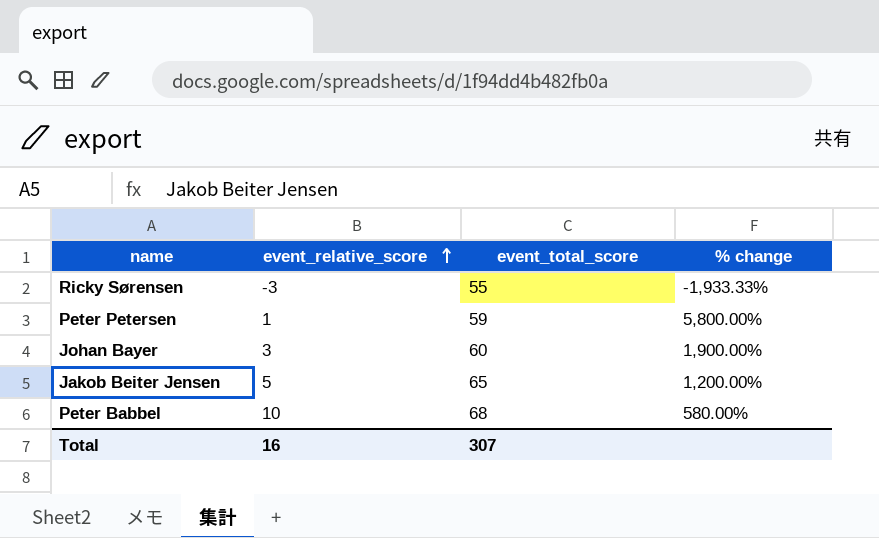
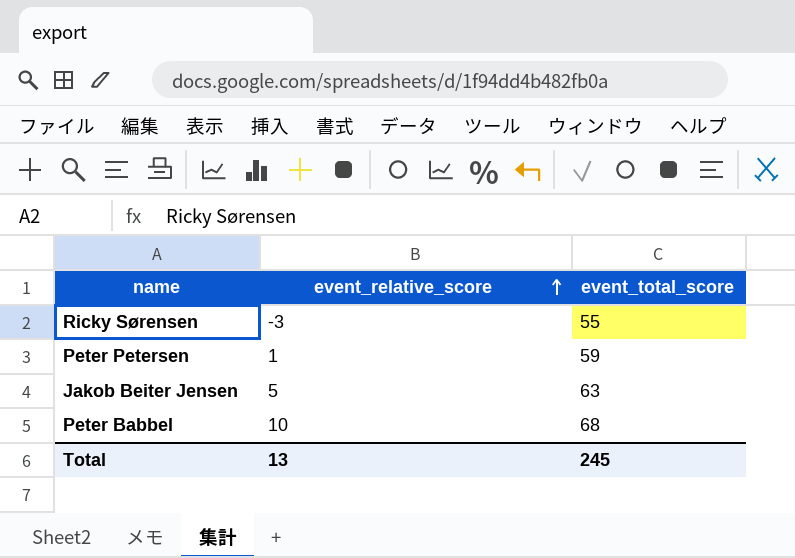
column % change | formula: ([event_total_score] - [event_relative_score]) / [event_relative_score] -> none
row Johan Bayer: 3 | 60 | 1,900.00% -> none
Jakob Beiter Jensen | event_total_score: 65 -> 63
Total | event_relative_score: 16 -> 13
Total | event_total_score: 307 -> 245

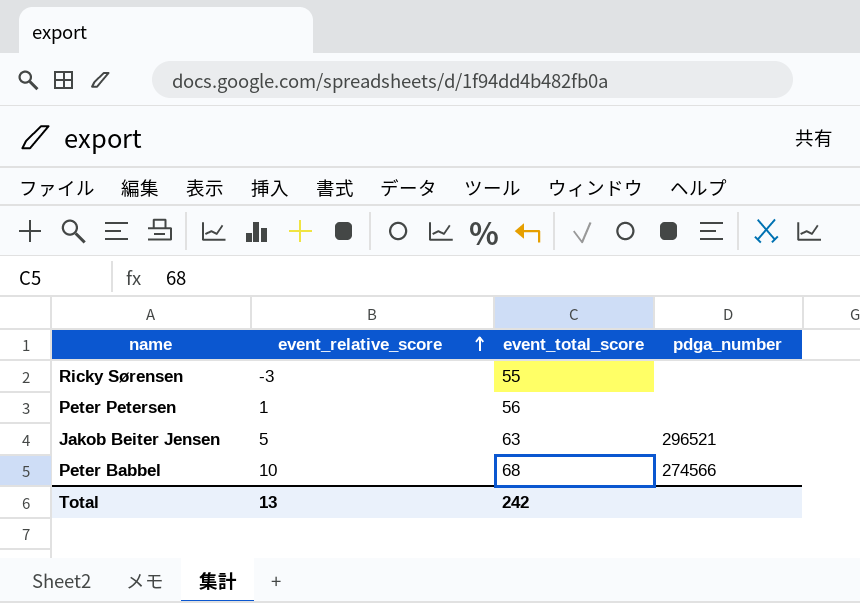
column pdga_number | position: none -> 4
Peter Petersen | event_total_score: 59 -> 56
Total | event_total_score: 245 -> 242

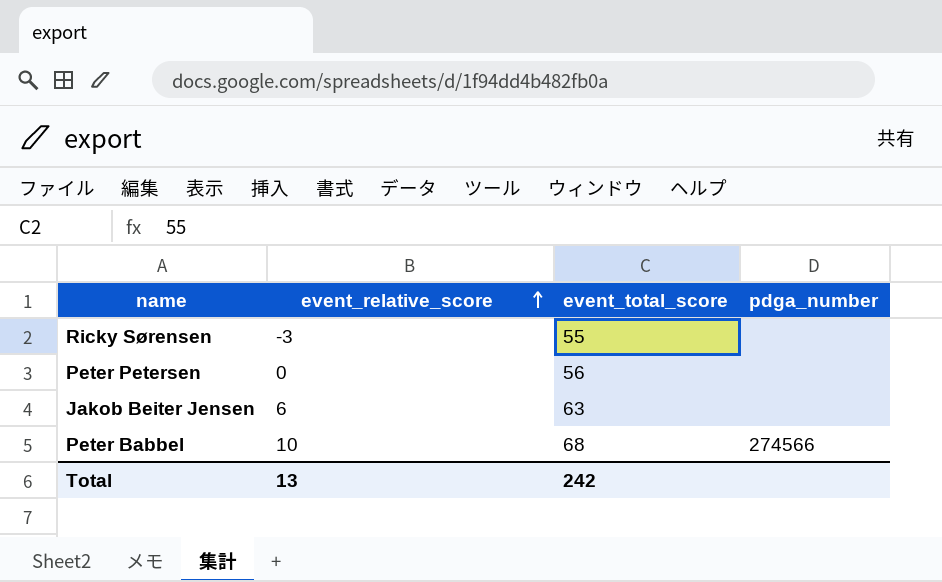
Peter Petersen | event_relative_score: 1 -> 0
Jakob Beiter Jensen | event_relative_score: 5 -> 6
Jakob Beiter Jensen | pdga_number: 296521 -> none

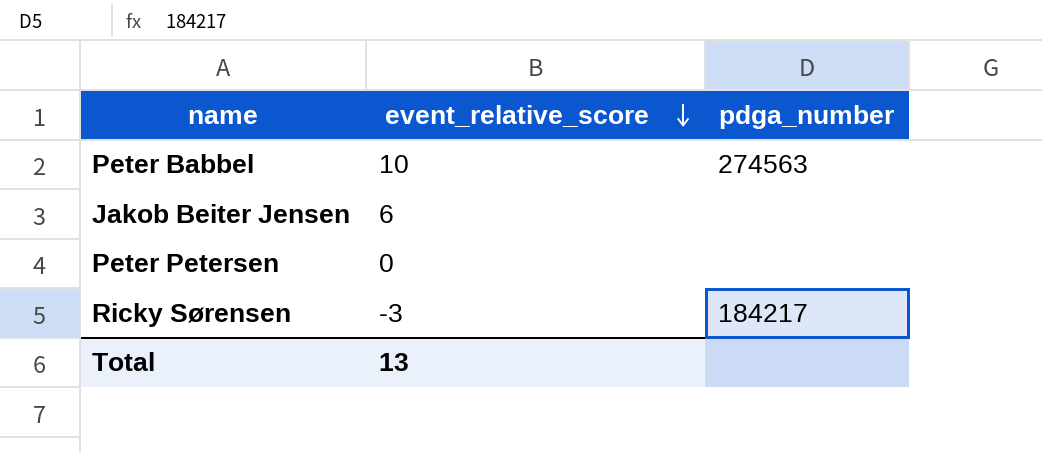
row order: event_relative_score ascending -> event_relative_score descending
column event_total_score | position: 3 -> none
Peter Babbel | pdga_number: 274566 -> 274563
Ricky Sørensen | pdga_number: none -> 184217

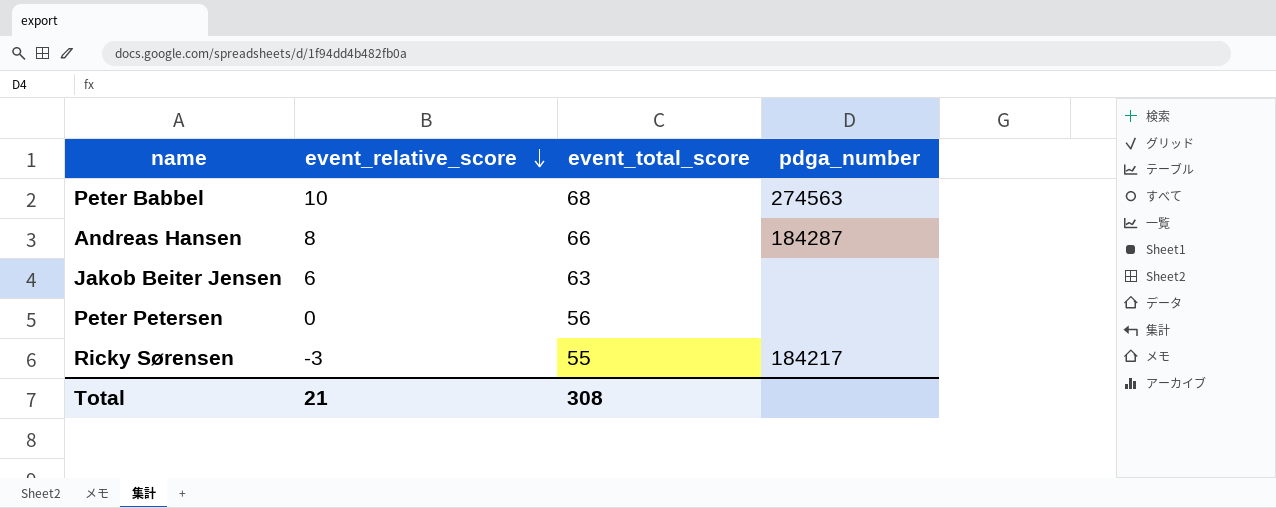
column event_total_score | position: none -> 3
row Andreas Hansen: none -> 8 | 66 | 184287
Total | event_relative_score: 13 -> 21

